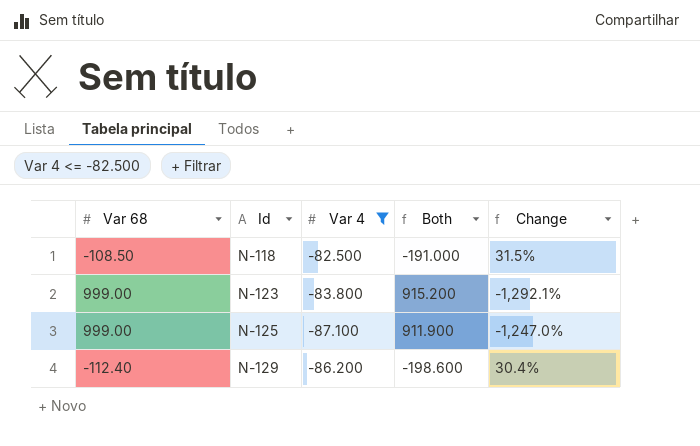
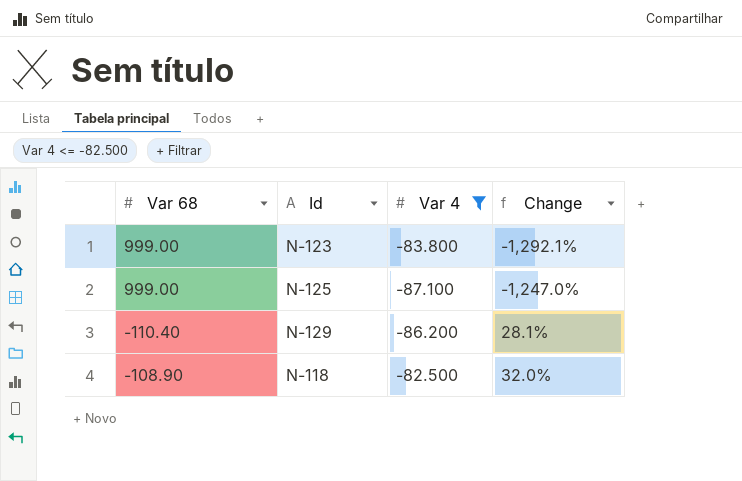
row order: Id ascending -> Change ascending
column Both | formula: [Var 68] + [Var 4] -> none
N-129 | Var 68: -112.40 -> -110.40
N-129 | Change: 30.4% -> 28.1%
N-118 | Var 68: -108.50 -> -108.90
N-118 | Change: 31.5% -> 32.0%

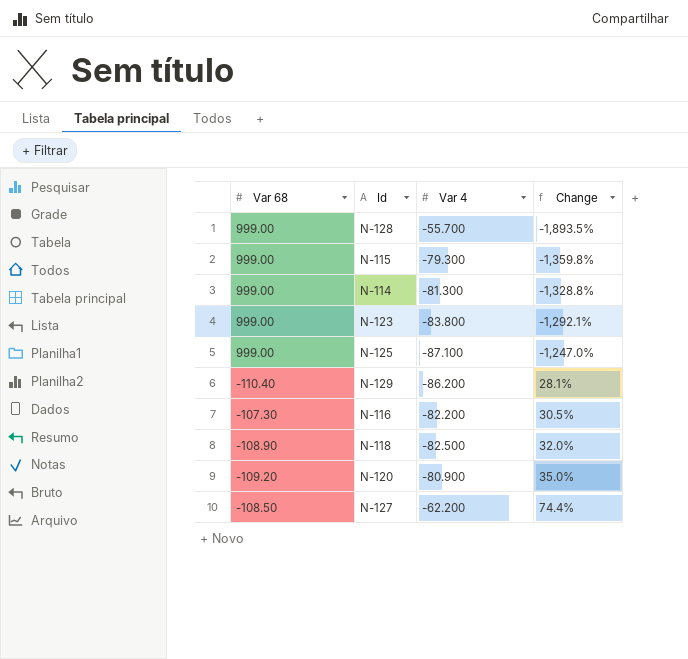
filter: Var 4 <= -82.500 -> none

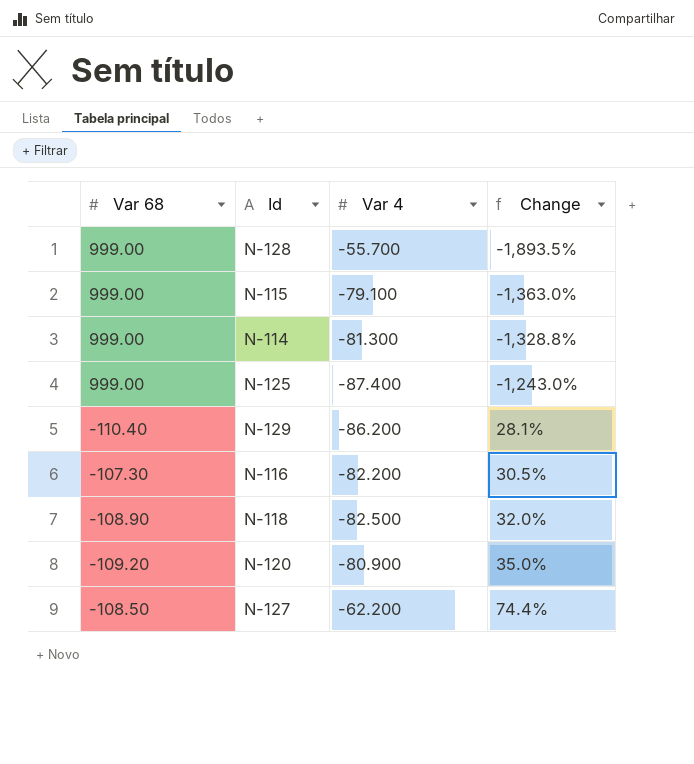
row N-123: 999.00 | -83.800 | -1,292.1% -> none
N-115 | Var 4: -79.300 -> -79.100
N-115 | Change: -1,359.8% -> -1,363.0%
N-125 | Var 4: -87.100 -> -87.400
N-125 | Change: -1,247.0% -> -1,243.0%

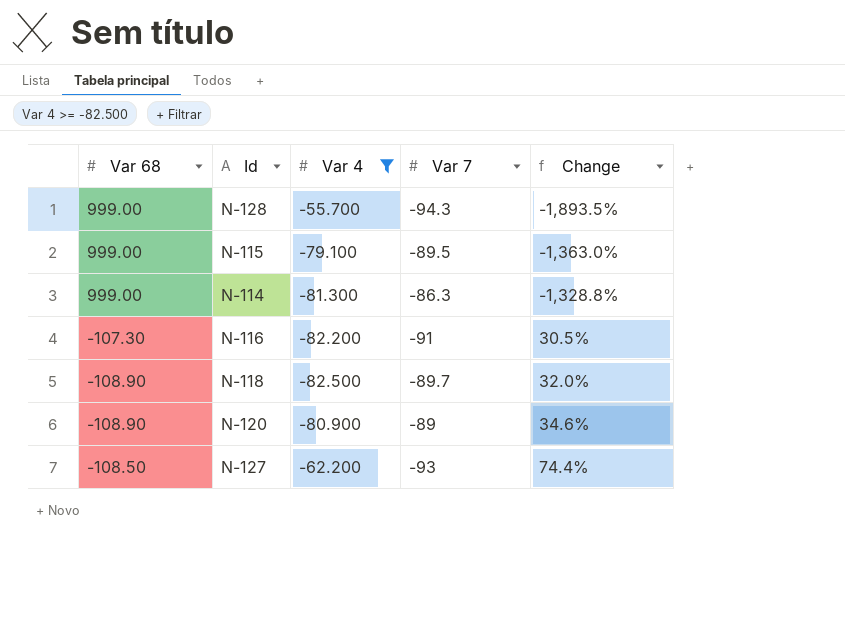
filter: none -> Var 4 >= -82.500
column Var 7 | position: none -> 4
N-120 | Var 68: -109.20 -> -108.90
N-120 | Change: 35.0% -> 34.6%

